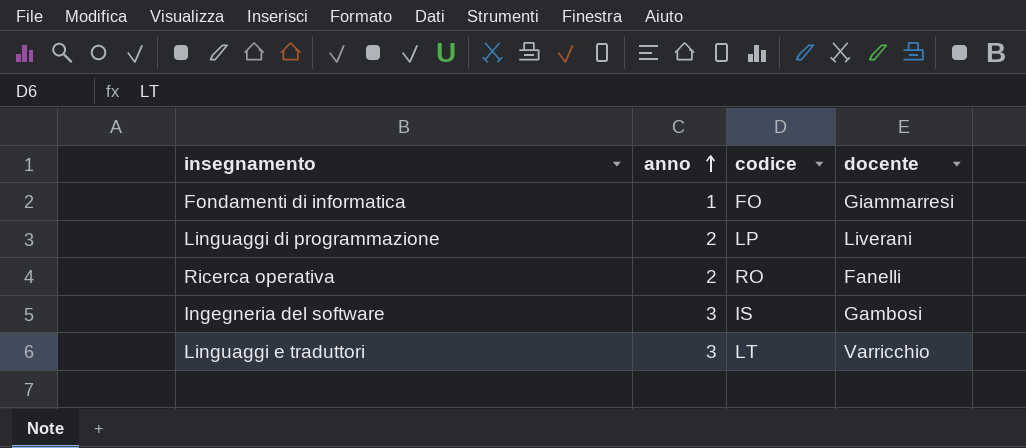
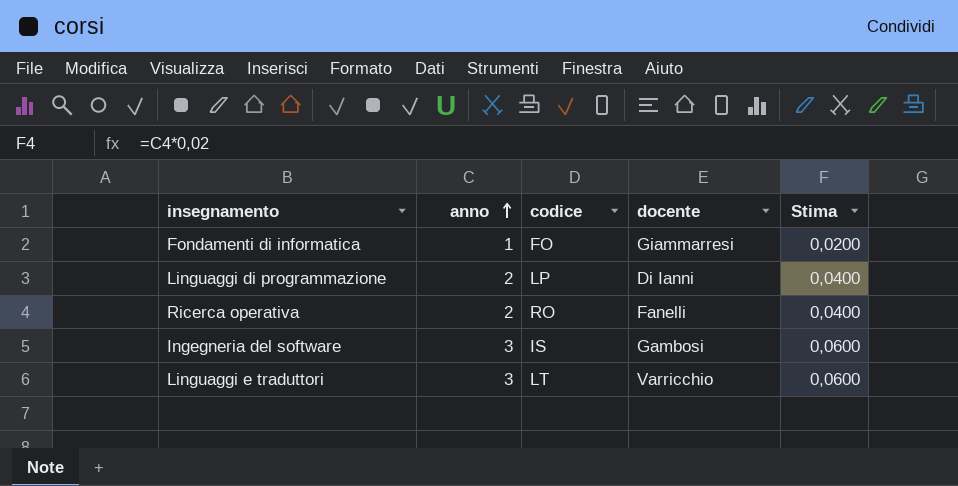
column Stima | formula: none -> [anno] * 0,02
Linguaggi di programmazione | docente: Liverani -> Di Ianni

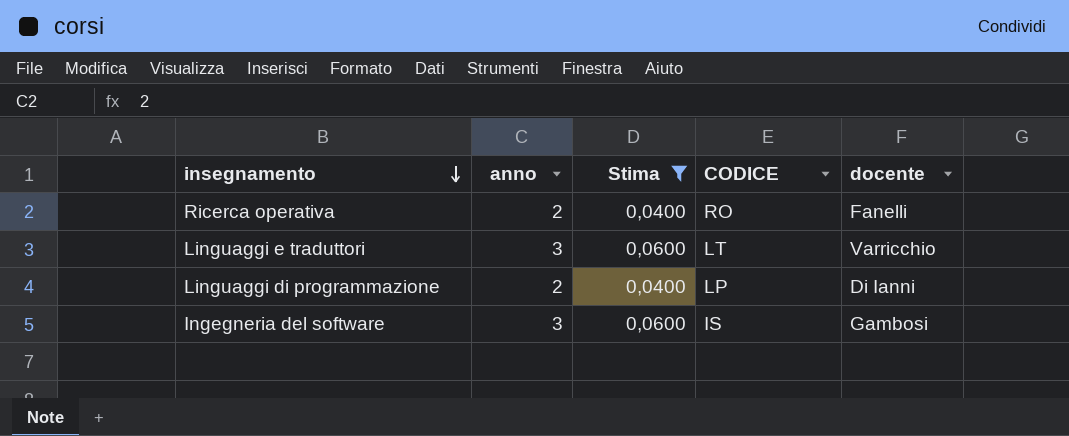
filter: none -> Stima != 0,0200
row order: anno ascending -> insegnamento descending
column Stima | position: 5 -> 3
column name: codice -> CODICE

